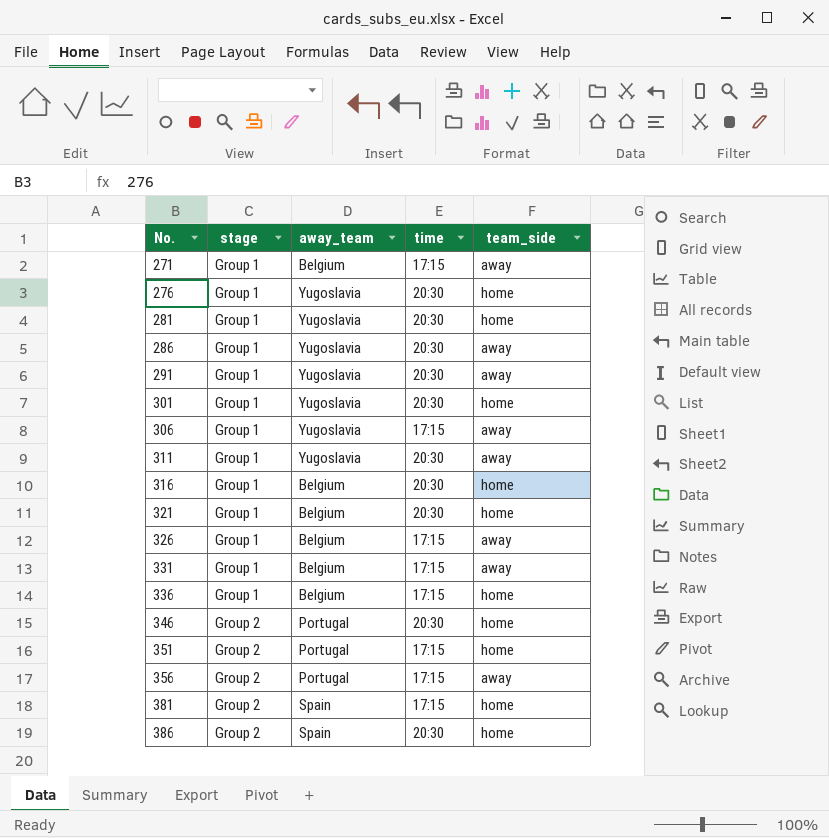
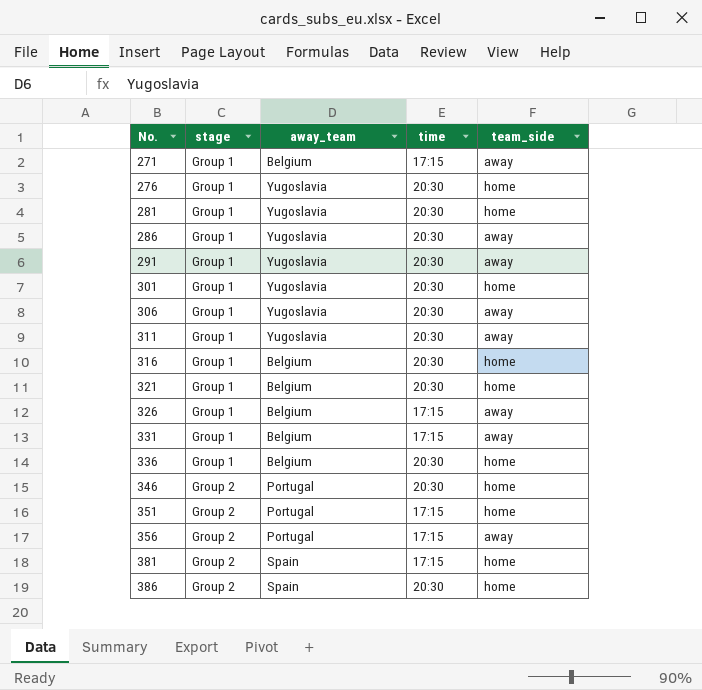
306 | time: 17:15 -> 20:30
336 | time: 17:15 -> 20:30

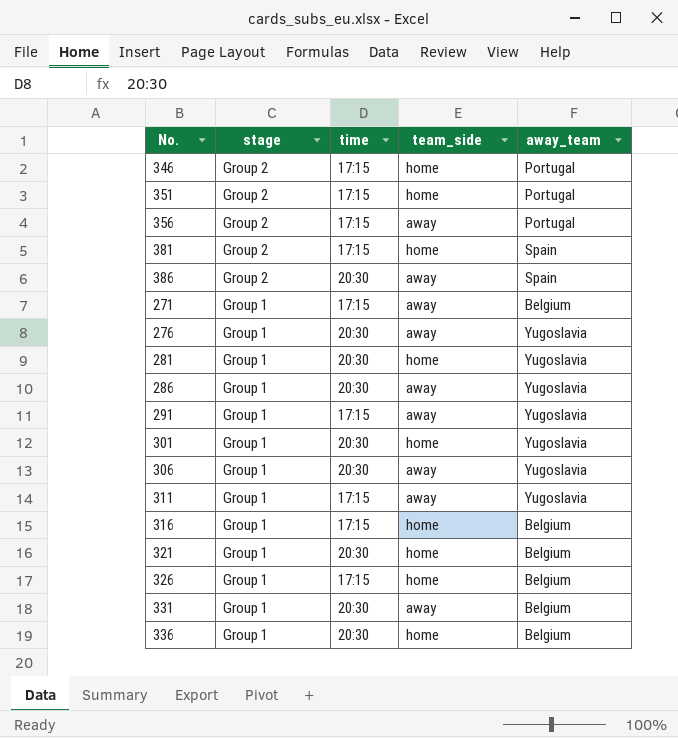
row order: No. ascending -> stage descending
column away_team | position: 3 -> 5
346 | time: 20:30 -> 17:15
386 | team_side: home -> away
276 | team_side: home -> away
291 | time: 20:30 -> 17:15
311 | time: 20:30 -> 17:15
316 | time: 20:30 -> 17:15
326 | team_side: away -> home
331 | time: 17:15 -> 20:30

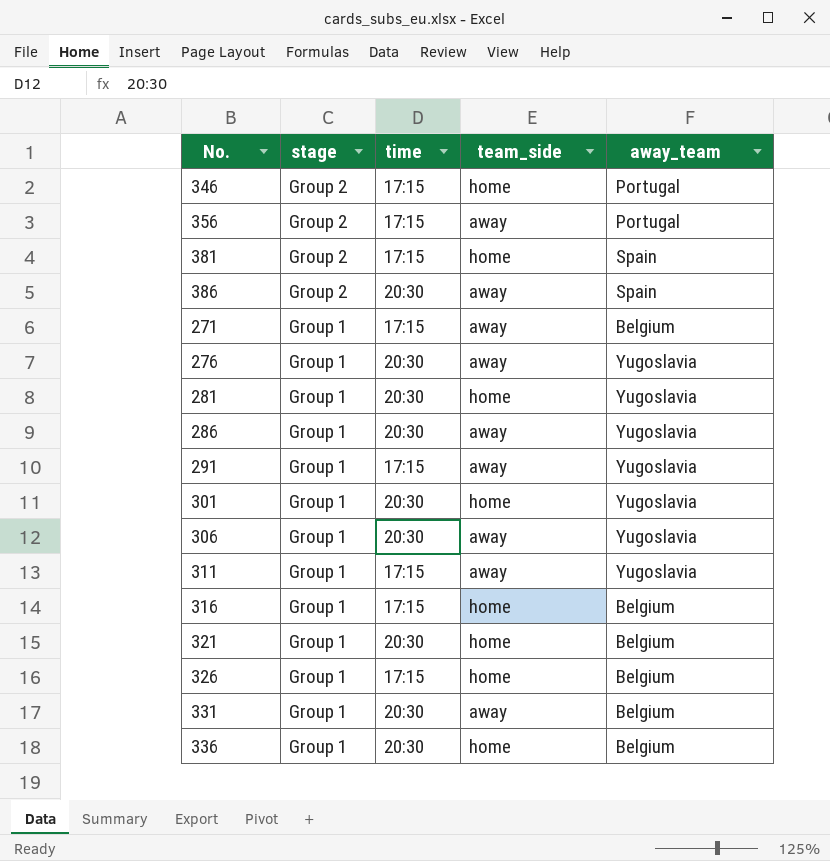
row 351: Group 2 | 17:15 | home | Portugal -> none

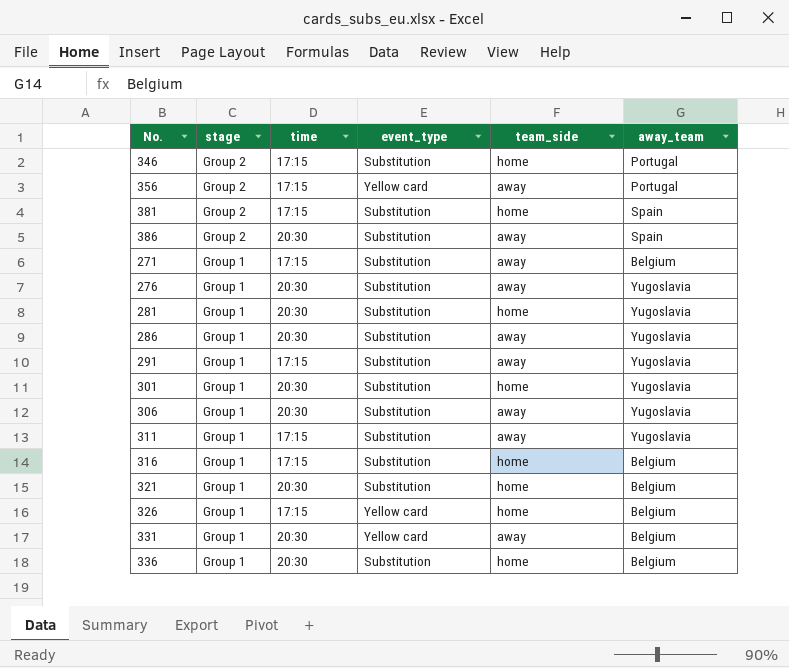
column event_type | position: none -> 4

